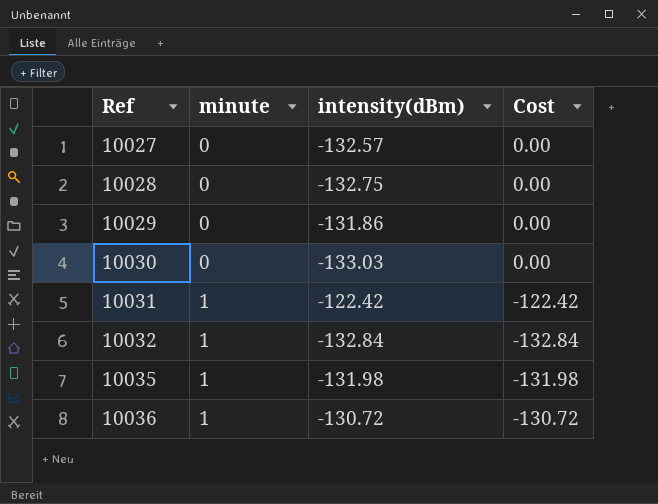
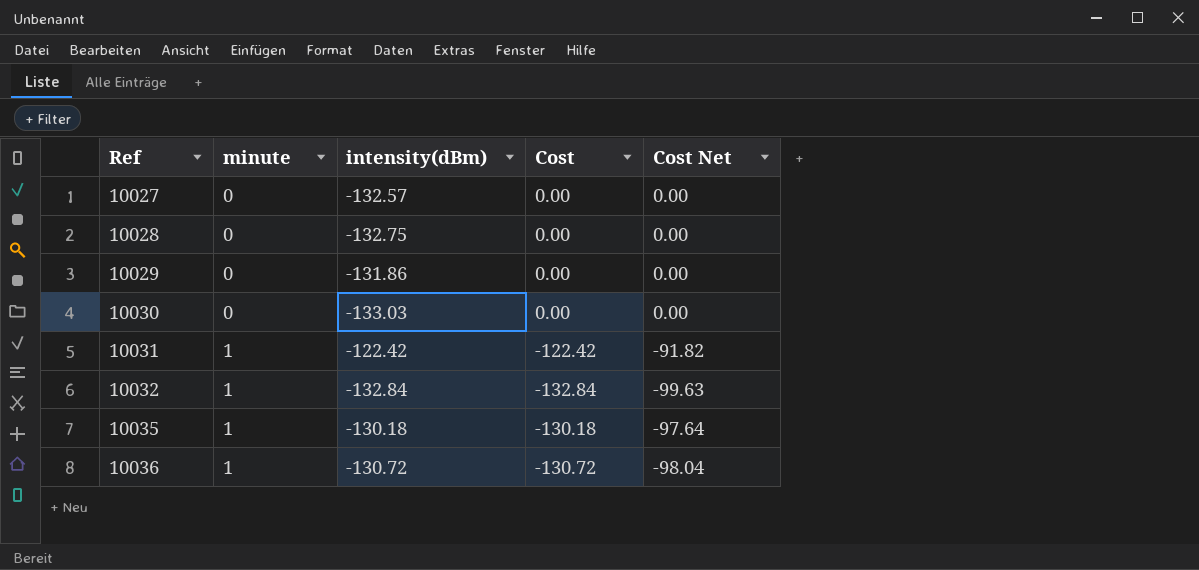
column Cost Net | formula: none -> [Cost] * 0.75
10035 | intensity(dBm): -131.98 -> -130.18
10035 | Cost: -131.98 -> -130.18

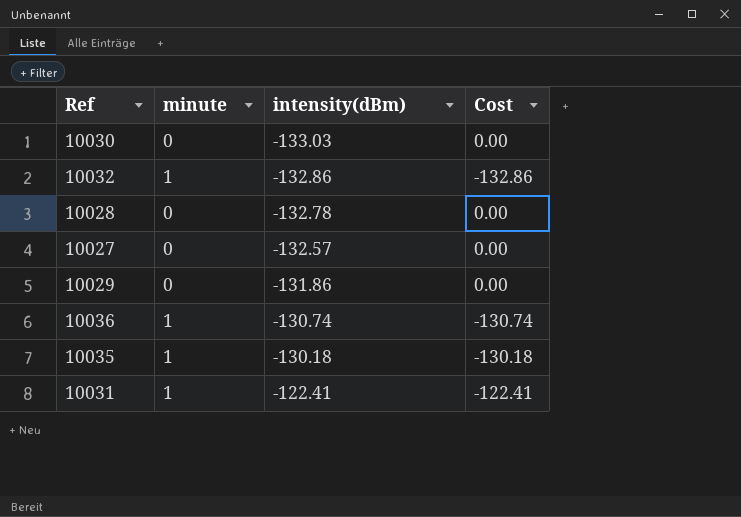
row order: Ref ascending -> intensity(dBm) ascending
column Cost Net | formula: [Cost] * 0.75 -> none
10032 | intensity(dBm): -132.84 -> -132.86
10032 | Cost: -132.84 -> -132.86
10028 | intensity(dBm): -132.75 -> -132.78
10036 | intensity(dBm): -130.72 -> -130.74
10036 | Cost: -130.72 -> -130.74
10031 | intensity(dBm): -122.42 -> -122.41
10031 | Cost: -122.42 -> -122.41

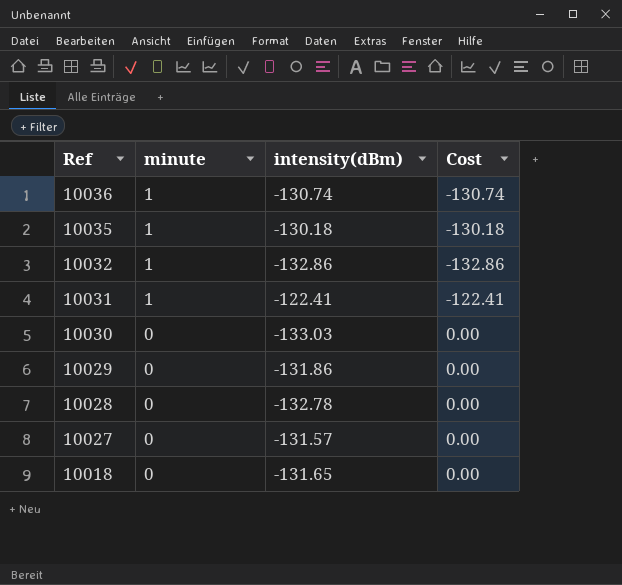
row order: intensity(dBm) ascending -> Ref descending
10027 | intensity(dBm): -132.57 -> -131.57
row 10018: none -> 0 | -131.65 | 0.00

